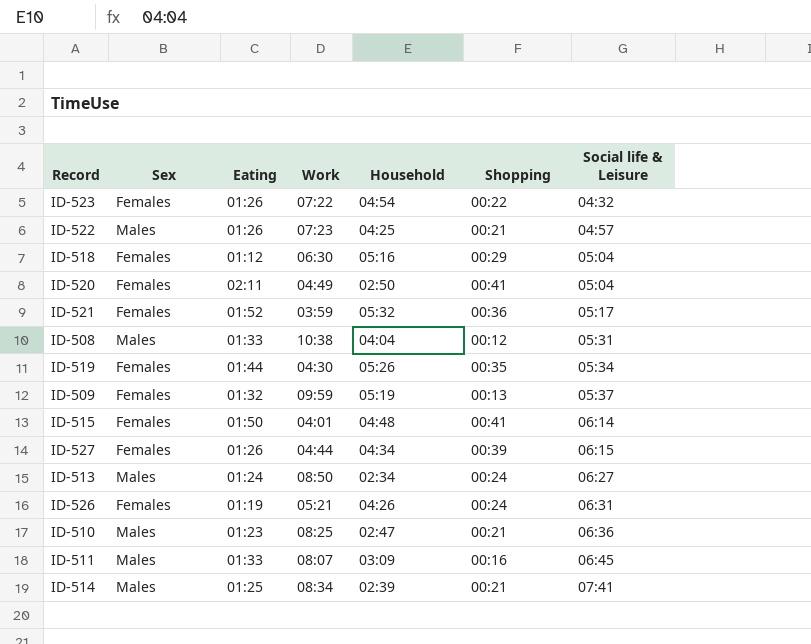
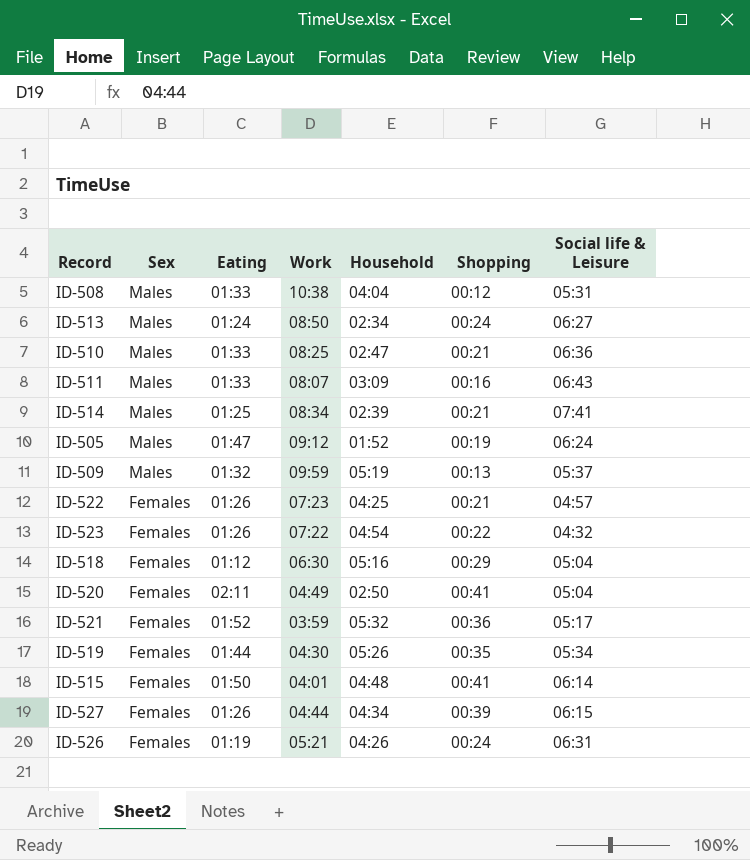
row order: Social life & Leisure ascending -> Sex descending
ID-510 | Eating: 01:23 -> 01:33
ID-511 | Social life & Leisure: 06:45 -> 06:43
row ID-505: none -> Males | 01:47 | 09:12 | 01:52 | 00:19 | 06:24
ID-509 | Sex: Females -> Males
ID-522 | Sex: Males -> Females

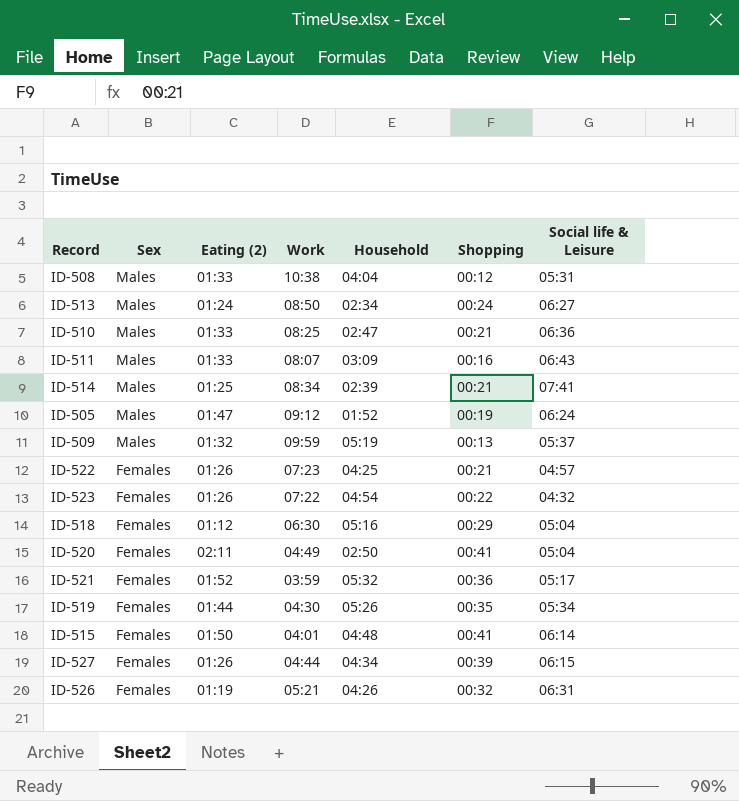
column name: Eating -> Eating (2)
ID-526 | Shopping: 00:24 -> 00:32

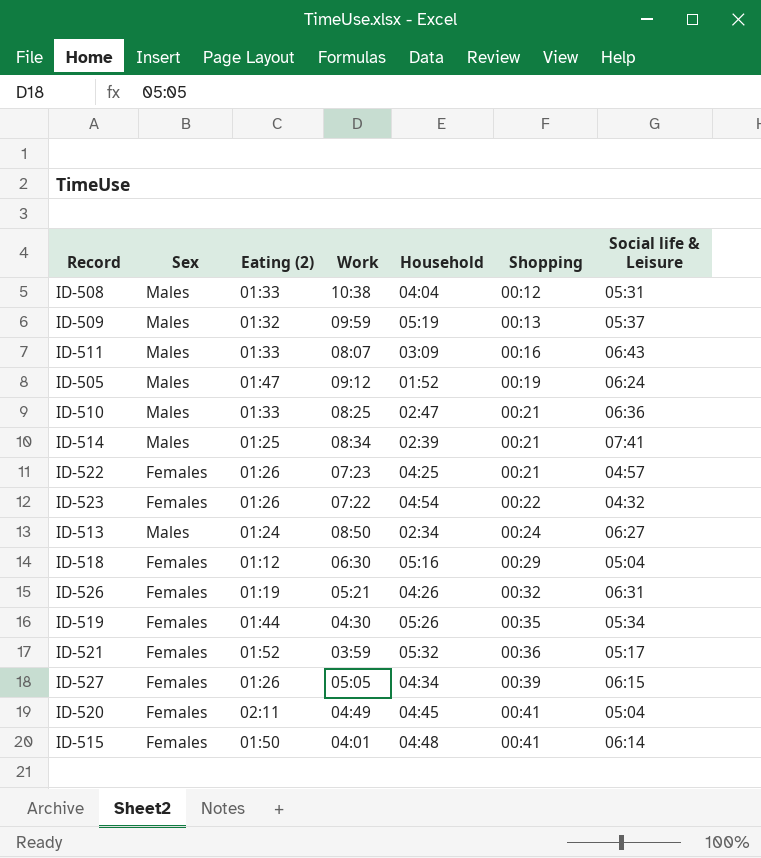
row order: Sex descending -> Shopping ascending
ID-527 | Work: 04:44 -> 05:05
ID-520 | Household: 02:50 -> 04:45

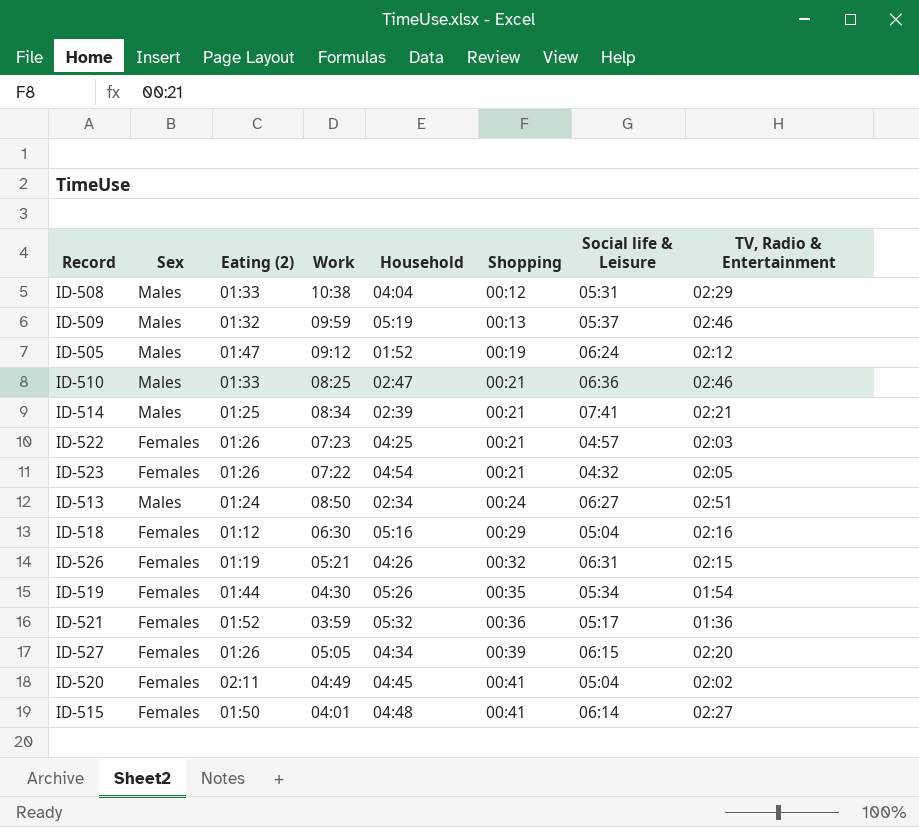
column TV, Radio & Entertainment | position: none -> 8
row ID-511: Males | 01:33 | 08:07 | 03:09 | 00:16 | 06:43 -> none
ID-523 | Shopping: 00:22 -> 00:21

